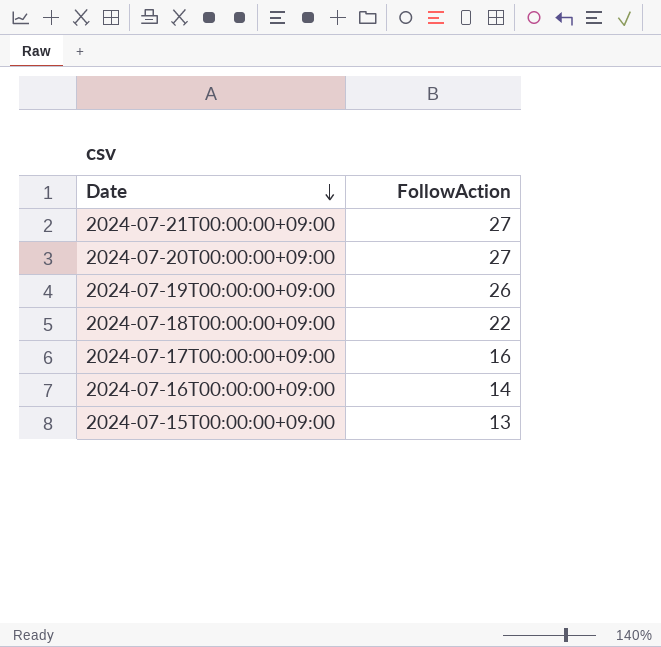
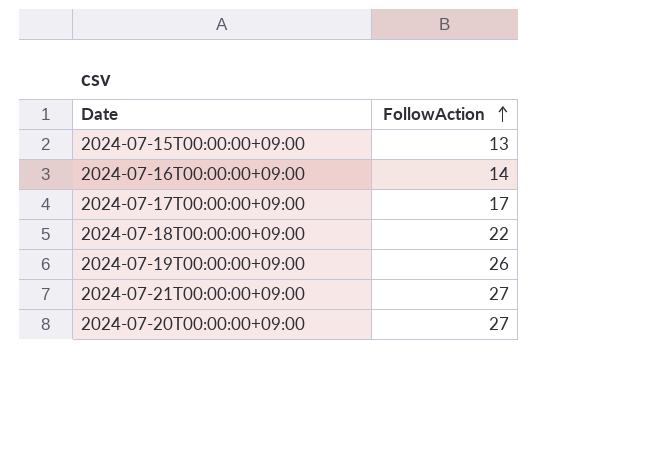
row order: Date descending -> FollowAction ascending
2024-07-17T00:00:00+09:00 | FollowAction: 16 -> 17

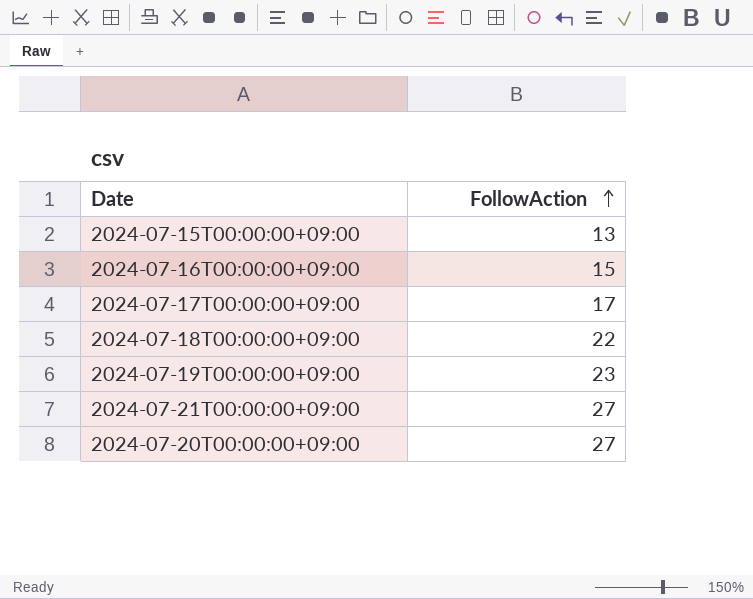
2024-07-16T00:00:00+09:00 | FollowAction: 14 -> 15
2024-07-19T00:00:00+09:00 | FollowAction: 26 -> 23

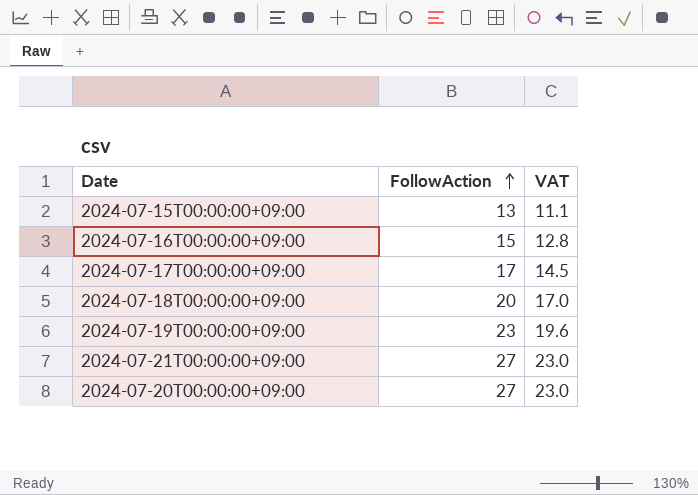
column VAT | formula: none -> [FollowAction] * 0.85
2024-07-18T00:00:00+09:00 | FollowAction: 22 -> 20

